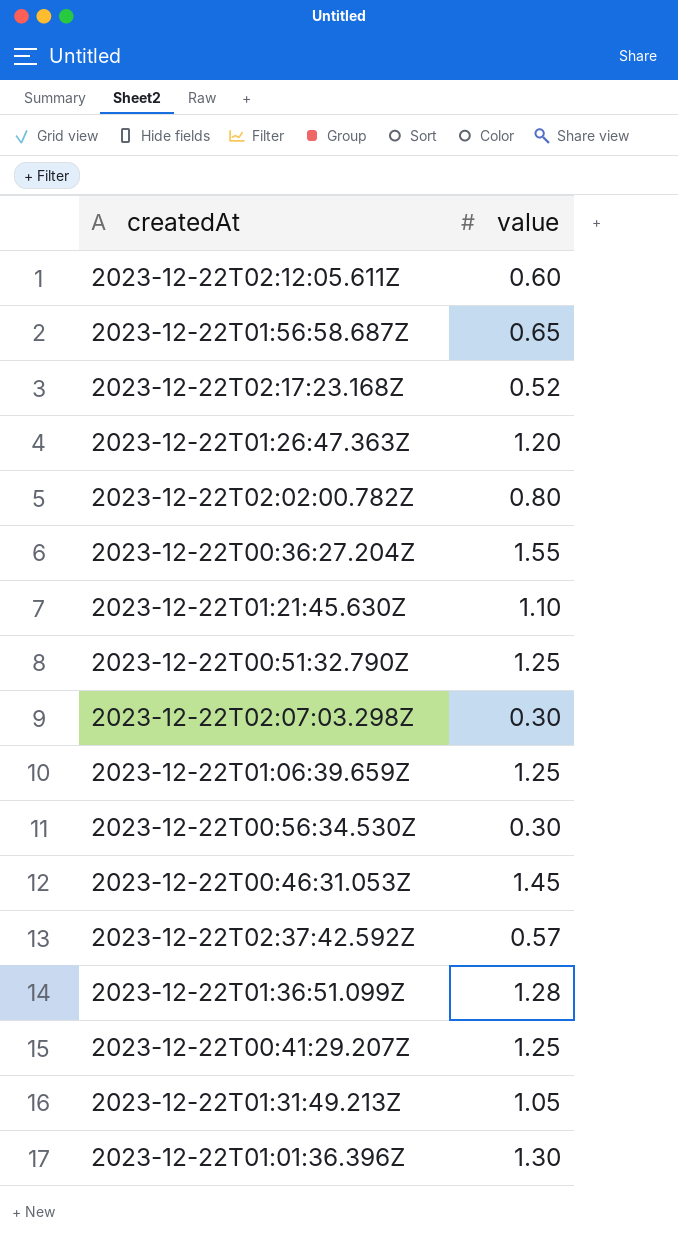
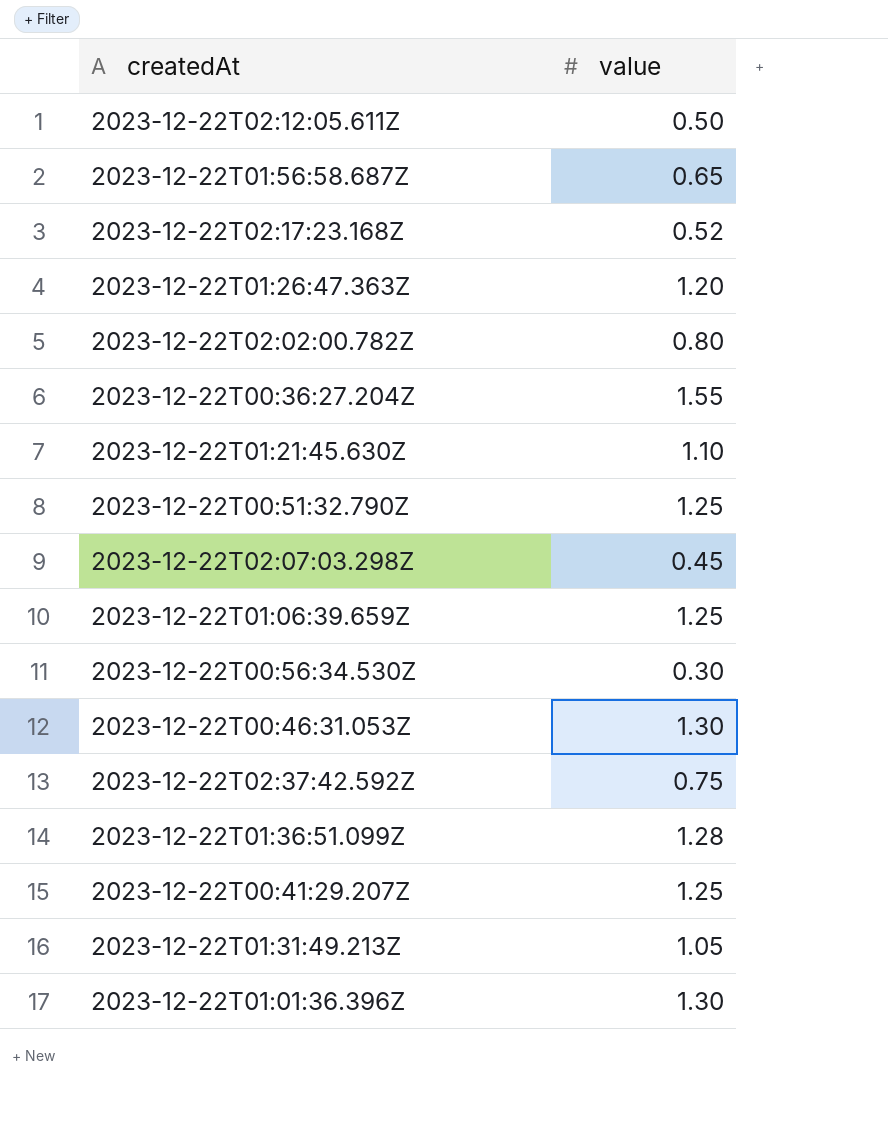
2023-12-22T02:12:05.611Z | value: 0.60 -> 0.50
2023-12-22T02:07:03.298Z | value: 0.30 -> 0.45
2023-12-22T00:46:31.053Z | value: 1.45 -> 1.30
2023-12-22T02:37:42.592Z | value: 0.57 -> 0.75

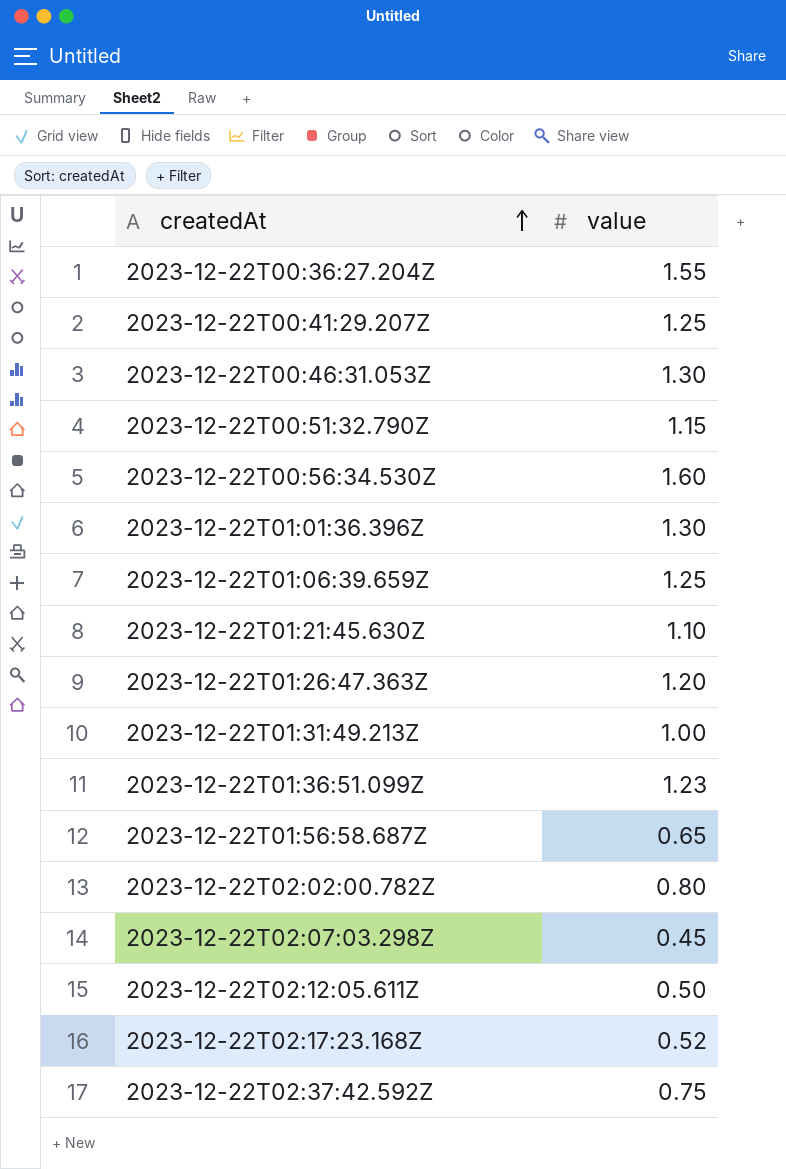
row order: none -> createdAt ascending
2023-12-22T00:51:32.790Z | value: 1.25 -> 1.15
2023-12-22T00:56:34.530Z | value: 0.30 -> 1.60
2023-12-22T01:31:49.213Z | value: 1.05 -> 1.00
2023-12-22T01:36:51.099Z | value: 1.28 -> 1.23

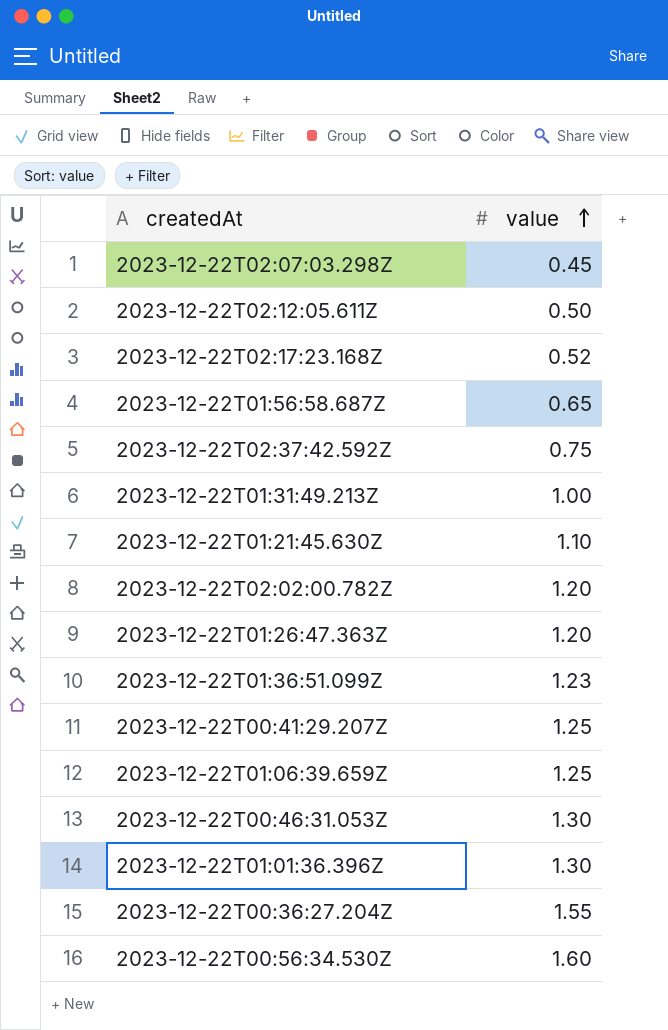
row order: createdAt ascending -> value ascending
row 2023-12-22T00:51:32.790Z: 1.15 -> none
2023-12-22T02:02:00.782Z | value: 0.80 -> 1.20

